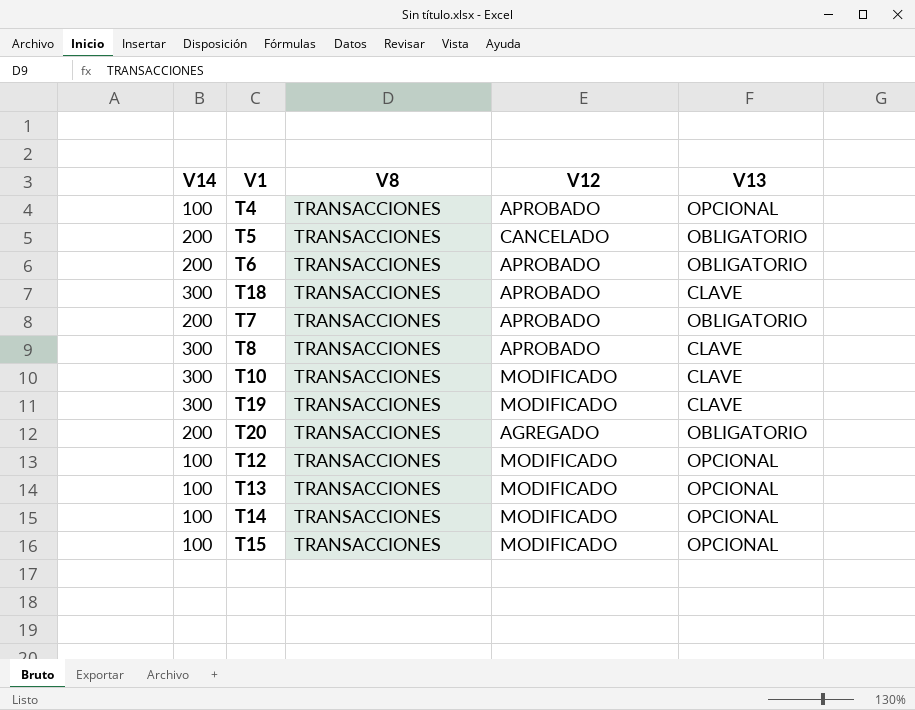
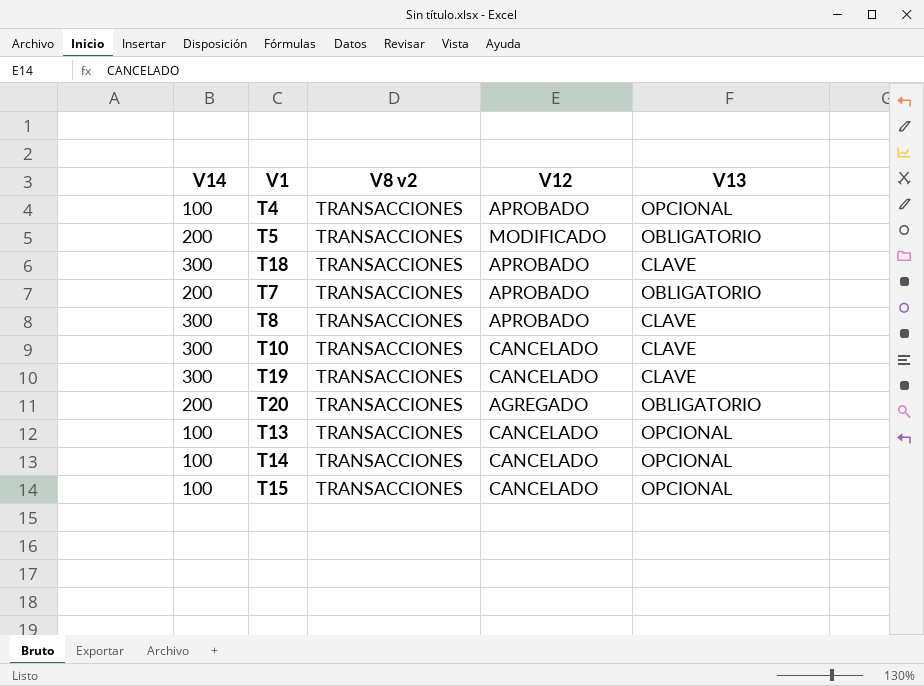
column name: V8 -> V8 v2
row T6: 200 | TRANSACCIONES | APROBADO | OBLIGATORIO -> none
row T12: 100 | TRANSACCIONES | MODIFICADO | OPCIONAL -> none
T5 | V12: CANCELADO -> MODIFICADO
T10 | V12: MODIFICADO -> CANCELADO
T19 | V12: MODIFICADO -> CANCELADO
T13 | V12: MODIFICADO -> CANCELADO
T14 | V12: MODIFICADO -> CANCELADO
T15 | V12: MODIFICADO -> CANCELADO

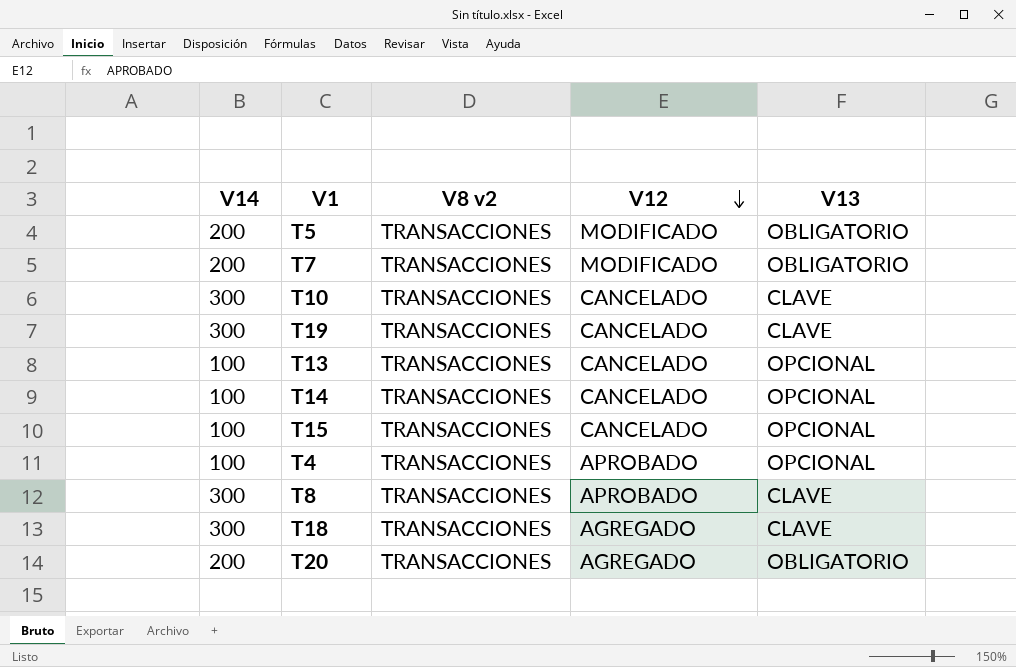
row order: none -> V12 descending
T7 | V12: APROBADO -> MODIFICADO
T18 | V12: APROBADO -> AGREGADO

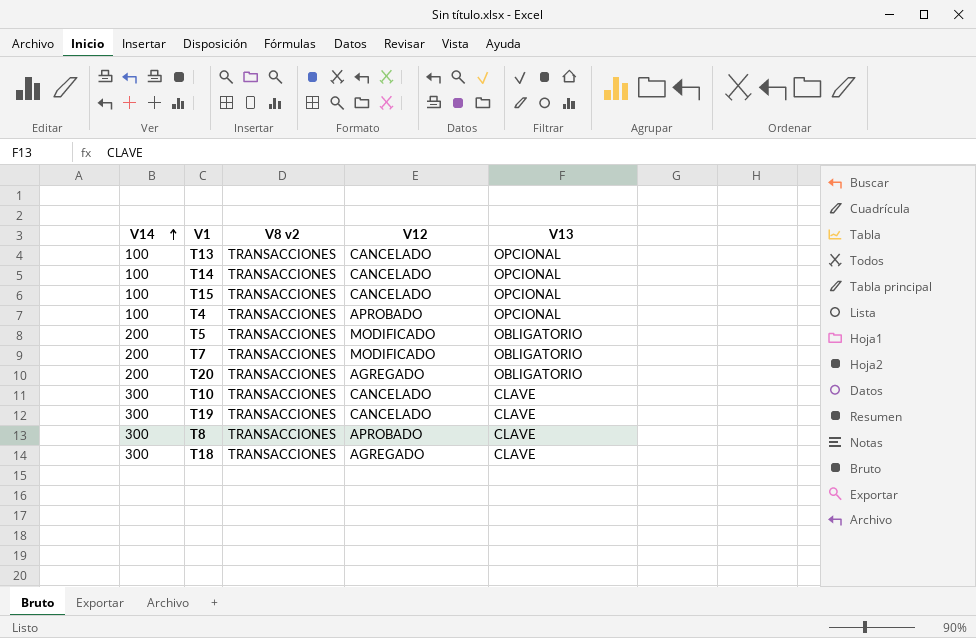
row order: V12 descending -> V14 ascending

